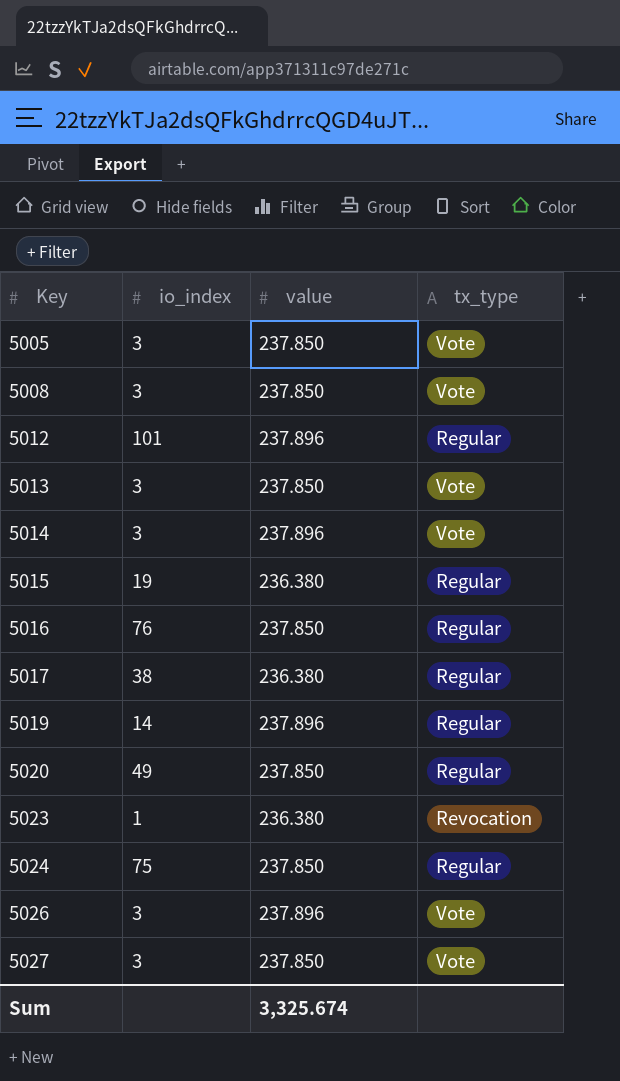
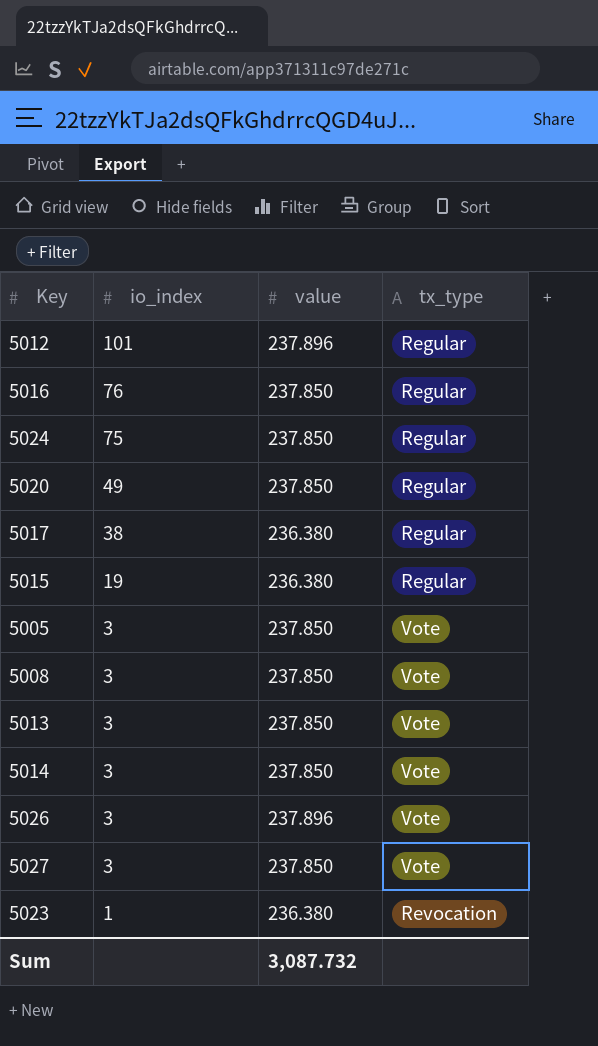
row order: Key ascending -> io_index descending
row 5019: 14 | 237.896 | Regular -> none
5014 | value: 237.896 -> 237.850
Sum | value: 3,325.674 -> 3,087.732

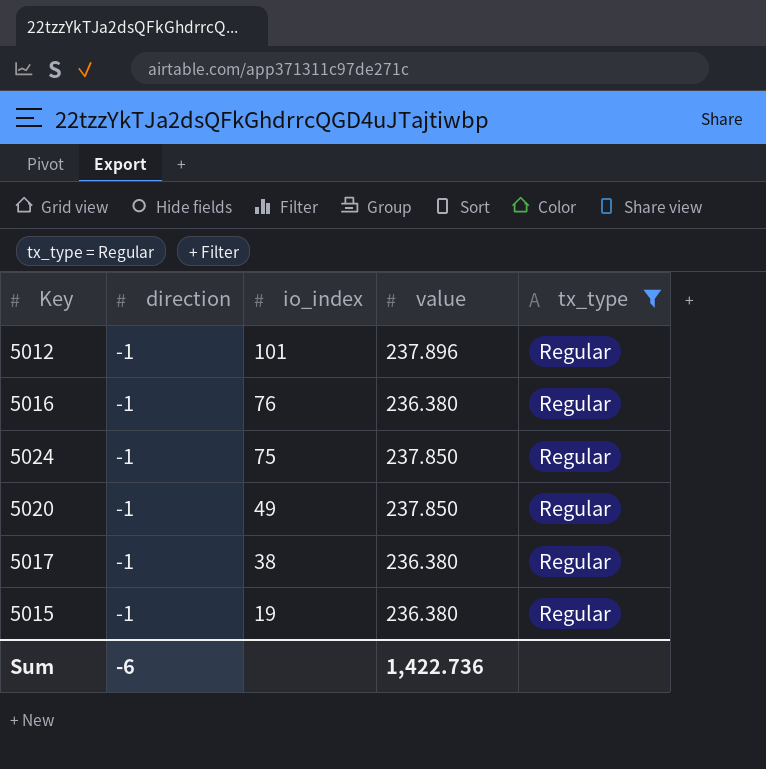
filter: none -> tx_type = Regular
column direction | position: none -> 2
5016 | value: 237.850 -> 236.380
Sum | value: 3,087.732 -> 1,422.736

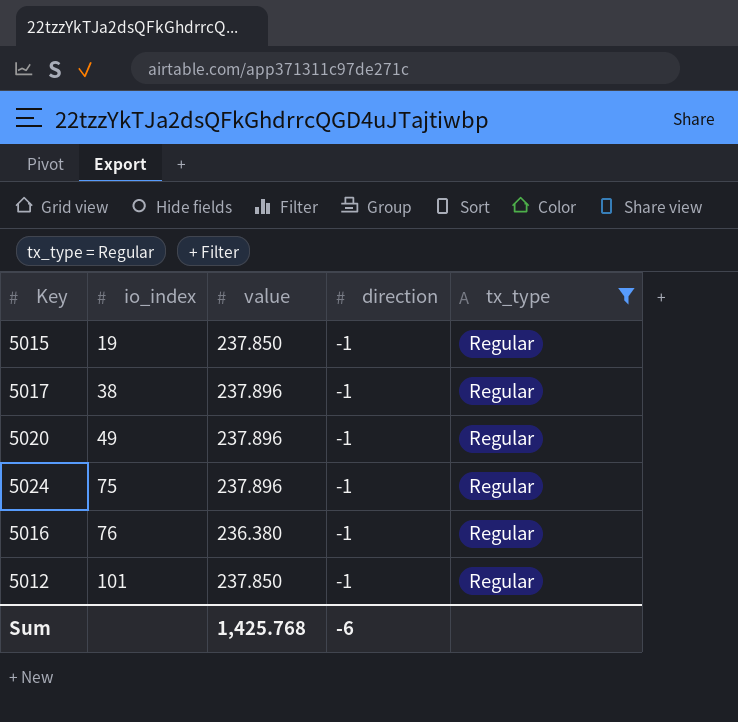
row order: io_index descending -> io_index ascending
column direction | position: 2 -> 4
5015 | value: 236.380 -> 237.850
5017 | value: 236.380 -> 237.896
5020 | value: 237.850 -> 237.896
5024 | value: 237.850 -> 237.896
5012 | value: 237.896 -> 237.850
Sum | value: 1,422.736 -> 1,425.768

